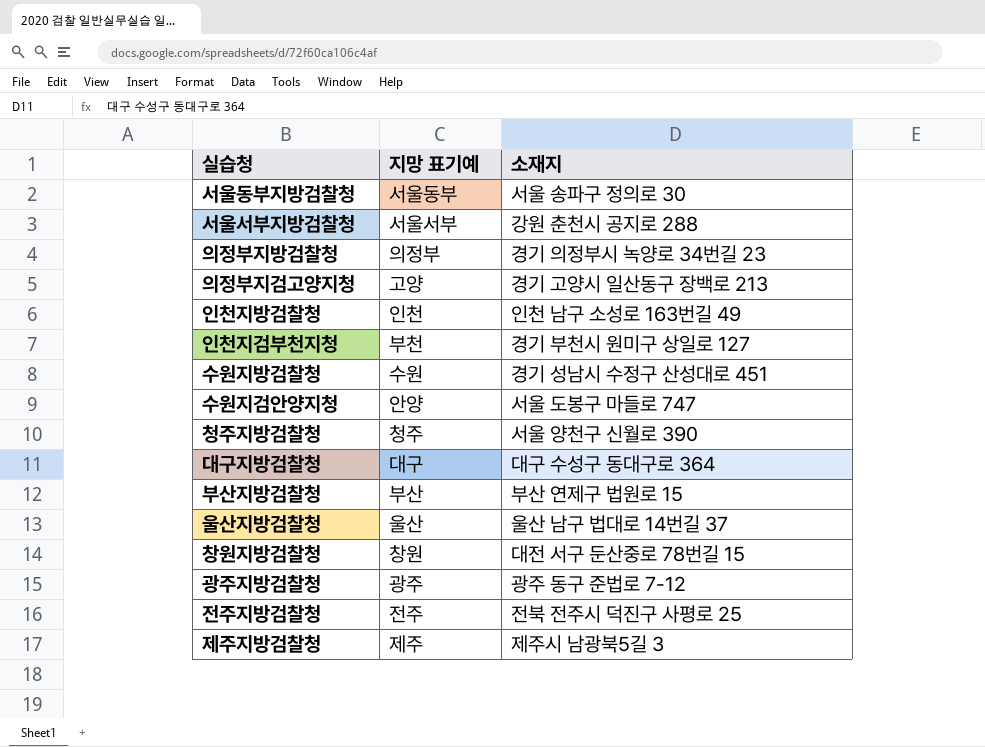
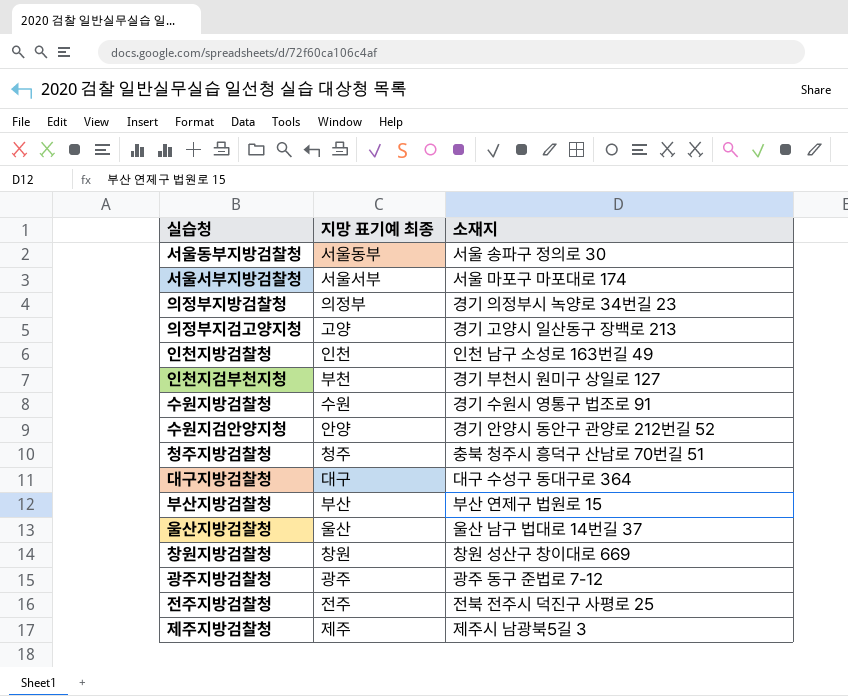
column name: 지망 표기예 -> 지망 표기예 최종
서울서부지방검찰청 | 소재지: 강원 춘천시 공지로 288 -> 서울 마포구 마포대로 174
수원지방검찰청 | 소재지: 경기 성남시 수정구 산성대로 451 -> 경기 수원시 영통구 법조로 91
수원지검안양지청 | 소재지: 서울 도봉구 마들로 747 -> 경기 안양시 동안구 관양로 212번길 52
청주지방검찰청 | 소재지: 서울 양천구 신월로 390 -> 충북 청주시 흥덕구 산남로 70번길 51
창원지방검찰청 | 소재지: 대전 서구 둔산중로 78번길 15 -> 창원 성산구 창이대로 669

